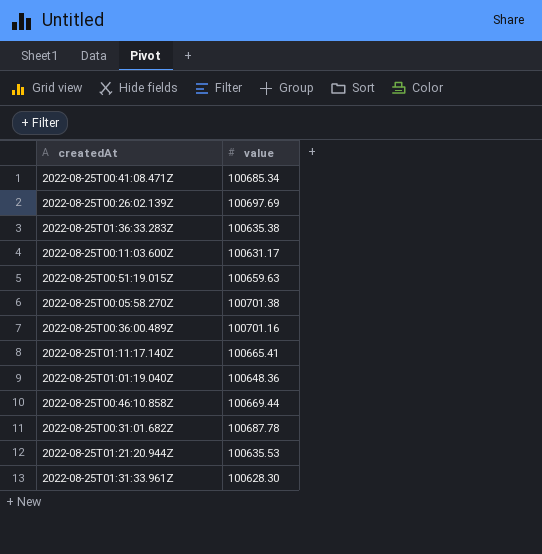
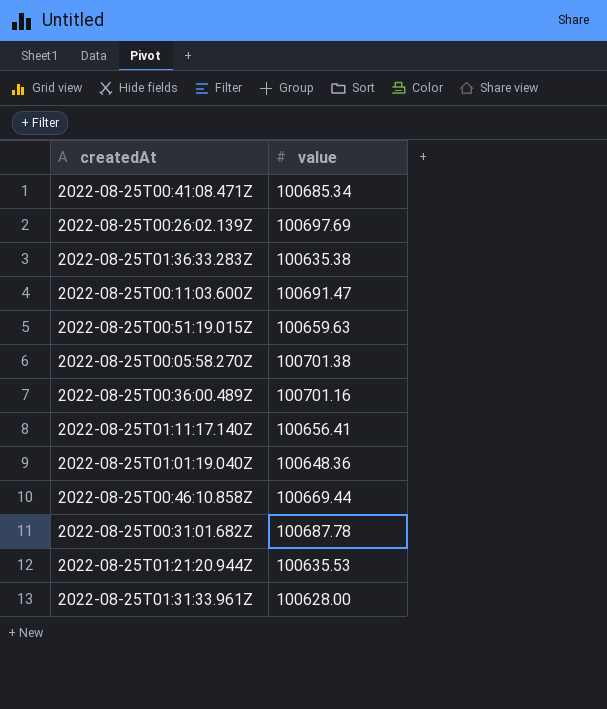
2022-08-25T00:11:03.600Z | value: 100631.17 -> 100691.47
2022-08-25T01:11:17.140Z | value: 100665.41 -> 100656.41
2022-08-25T01:31:33.961Z | value: 100628.30 -> 100628.00

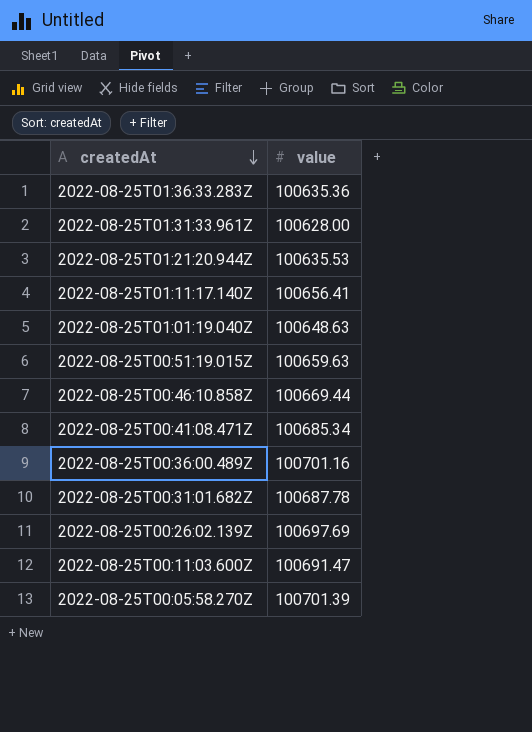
row order: none -> createdAt descending
2022-08-25T01:36:33.283Z | value: 100635.38 -> 100635.36
2022-08-25T01:01:19.040Z | value: 100648.36 -> 100648.63
2022-08-25T00:05:58.270Z | value: 100701.38 -> 100701.39

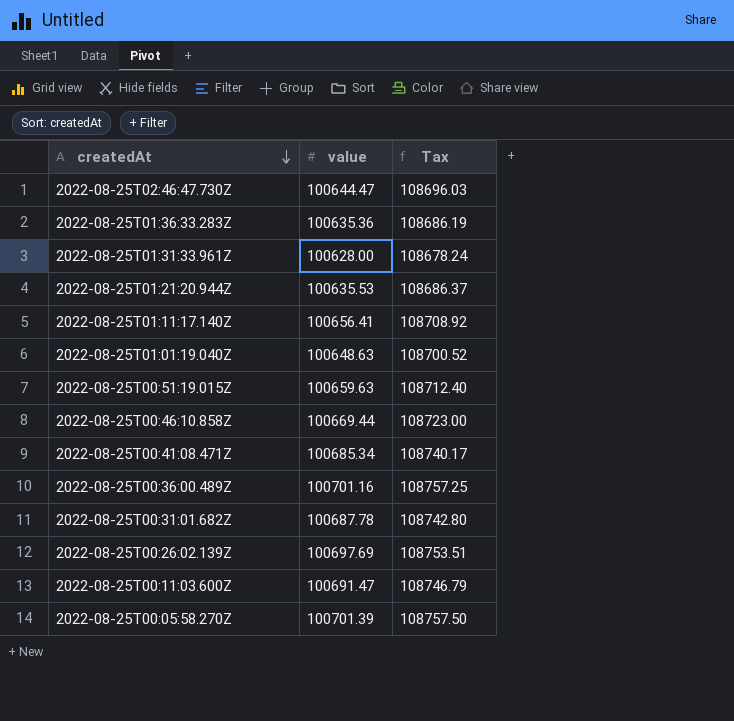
column Tax | formula: none -> [value] * 1.08
row 2022-08-25T02:46:47.730Z: none -> 100644.47 | 108696.03

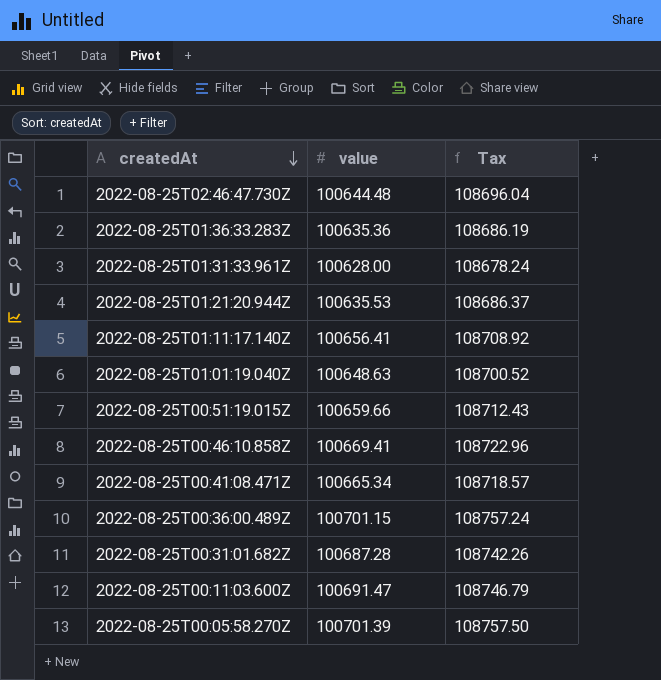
row 2022-08-25T00:26:02.139Z: 100697.69 | 108753.51 -> none
2022-08-25T02:46:47.730Z | value: 100644.47 -> 100644.48
2022-08-25T02:46:47.730Z | Tax: 108696.03 -> 108696.04
2022-08-25T00:51:19.015Z | value: 100659.63 -> 100659.66
2022-08-25T00:51:19.015Z | Tax: 108712.40 -> 108712.43
2022-08-25T00:46:10.858Z | value: 100669.44 -> 100669.41
2022-08-25T00:46:10.858Z | Tax: 108723.00 -> 108722.96
2022-08-25T00:41:08.471Z | value: 100685.34 -> 100665.34
2022-08-25T00:41:08.471Z | Tax: 108740.17 -> 108718.57
2022-08-25T00:36:00.489Z | value: 100701.16 -> 100701.15
2022-08-25T00:36:00.489Z | Tax: 108757.25 -> 108757.24
2022-08-25T00:31:01.682Z | value: 100687.78 -> 100687.28
2022-08-25T00:31:01.682Z | Tax: 108742.80 -> 108742.26

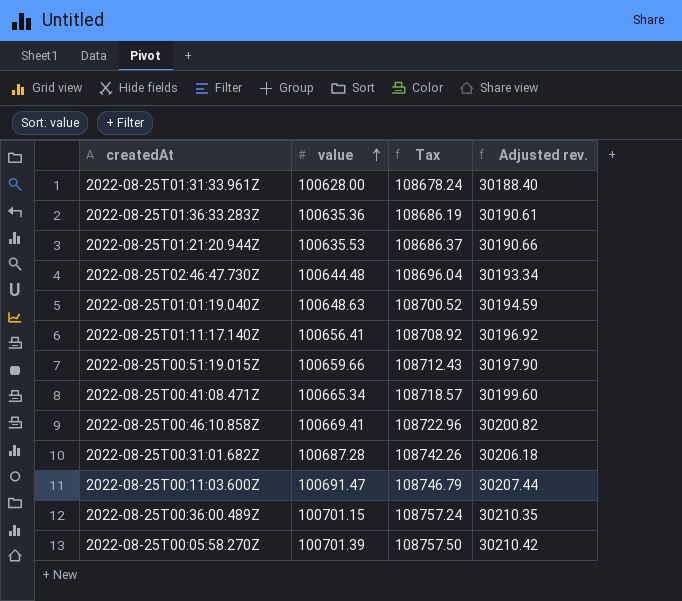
row order: createdAt descending -> value ascending
column Adjusted rev. | formula: none -> [value] * 0.3

